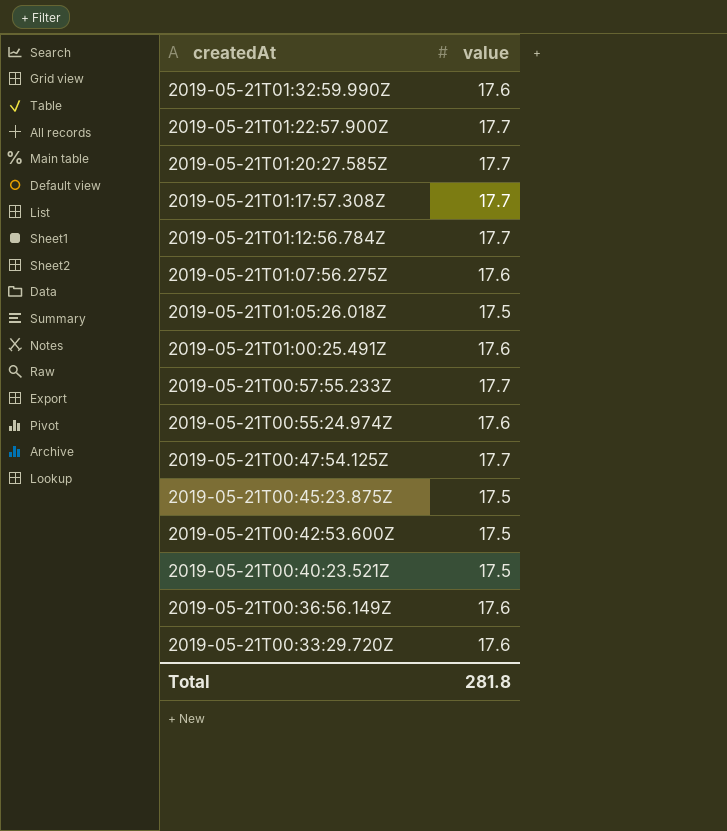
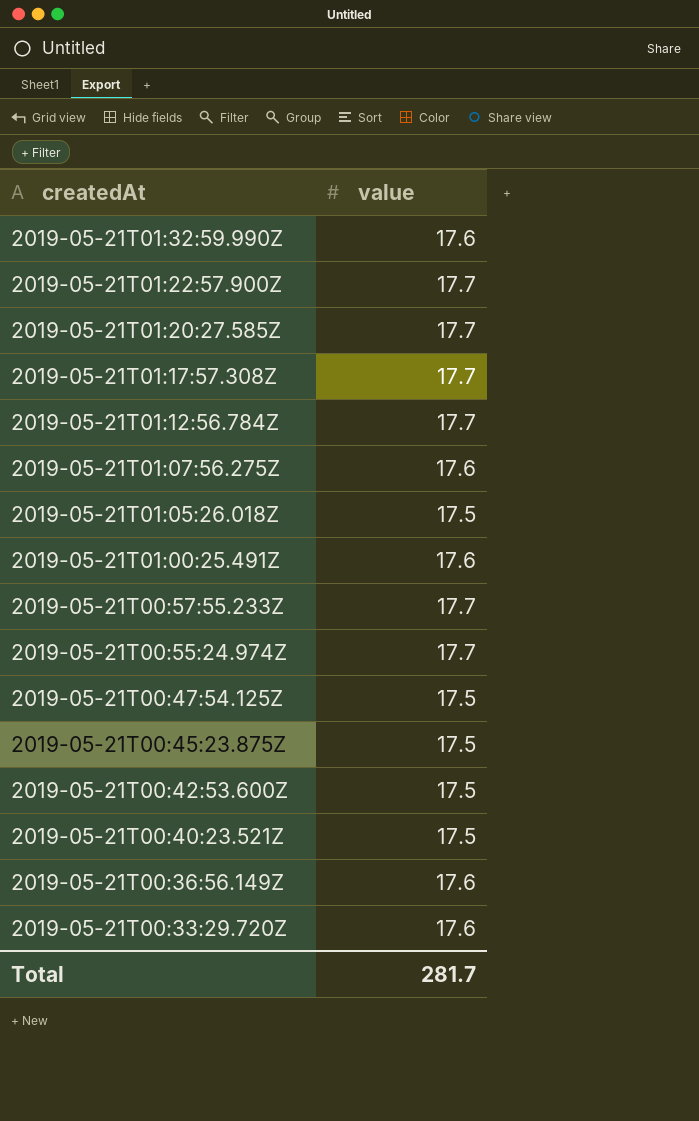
2019-05-21T00:55:24.974Z | value: 17.6 -> 17.7
2019-05-21T00:47:54.125Z | value: 17.7 -> 17.5
Total | value: 281.8 -> 281.7

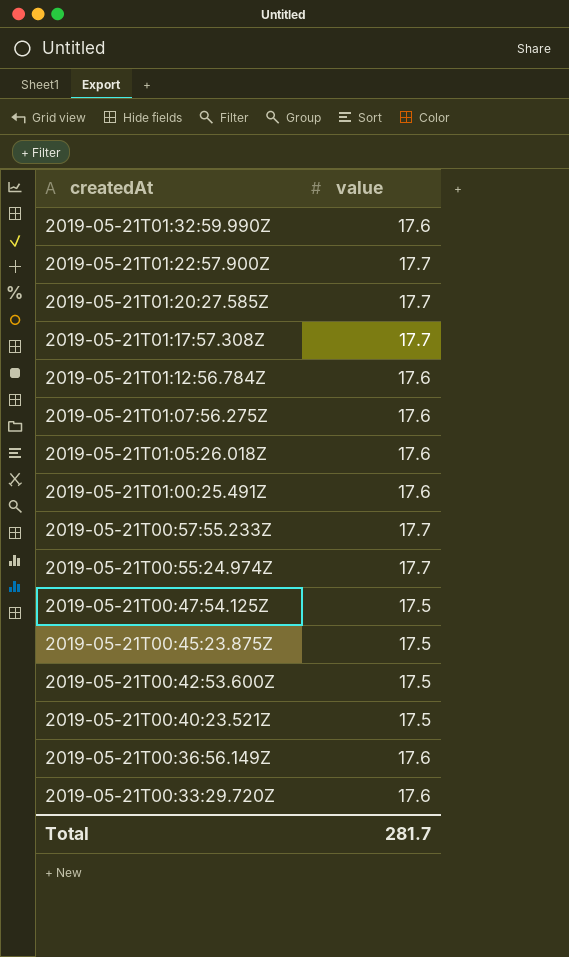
2019-05-21T01:12:56.784Z | value: 17.7 -> 17.6
2019-05-21T01:05:26.018Z | value: 17.5 -> 17.6

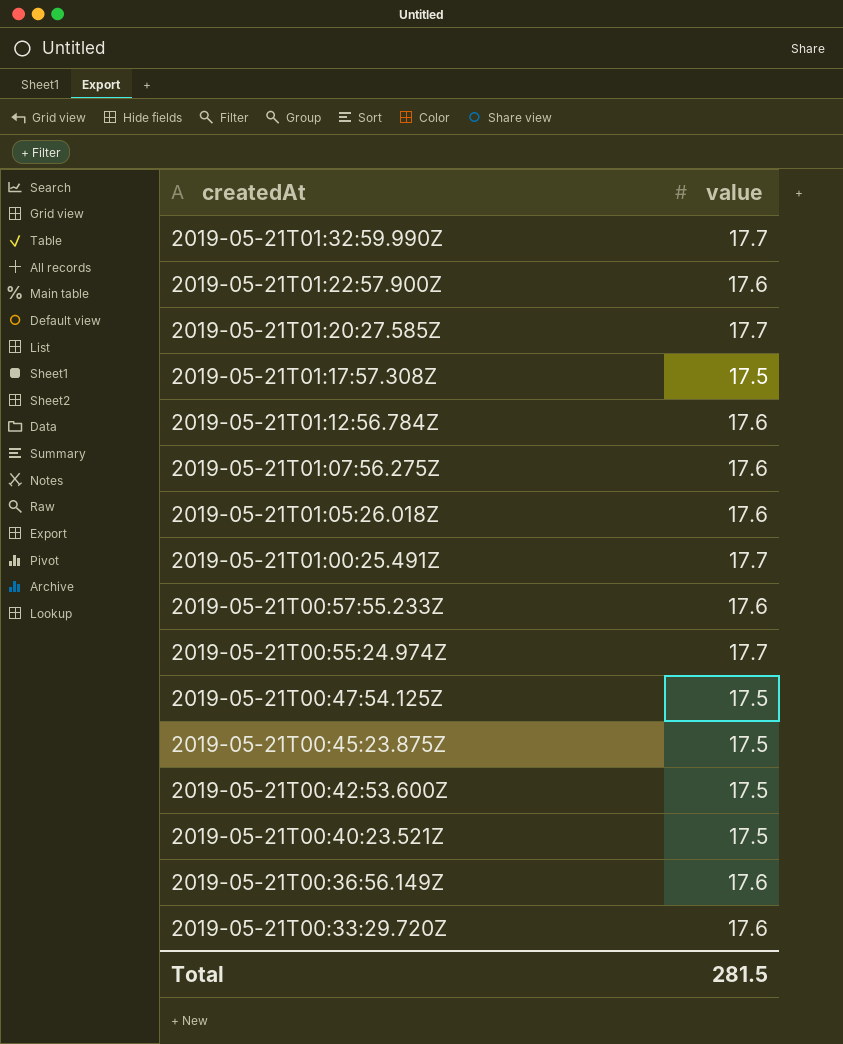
2019-05-21T01:32:59.990Z | value: 17.6 -> 17.7
2019-05-21T01:22:57.900Z | value: 17.7 -> 17.6
2019-05-21T01:17:57.308Z | value: 17.7 -> 17.5
2019-05-21T01:00:25.491Z | value: 17.6 -> 17.7
2019-05-21T00:57:55.233Z | value: 17.7 -> 17.6
Total | value: 281.7 -> 281.5

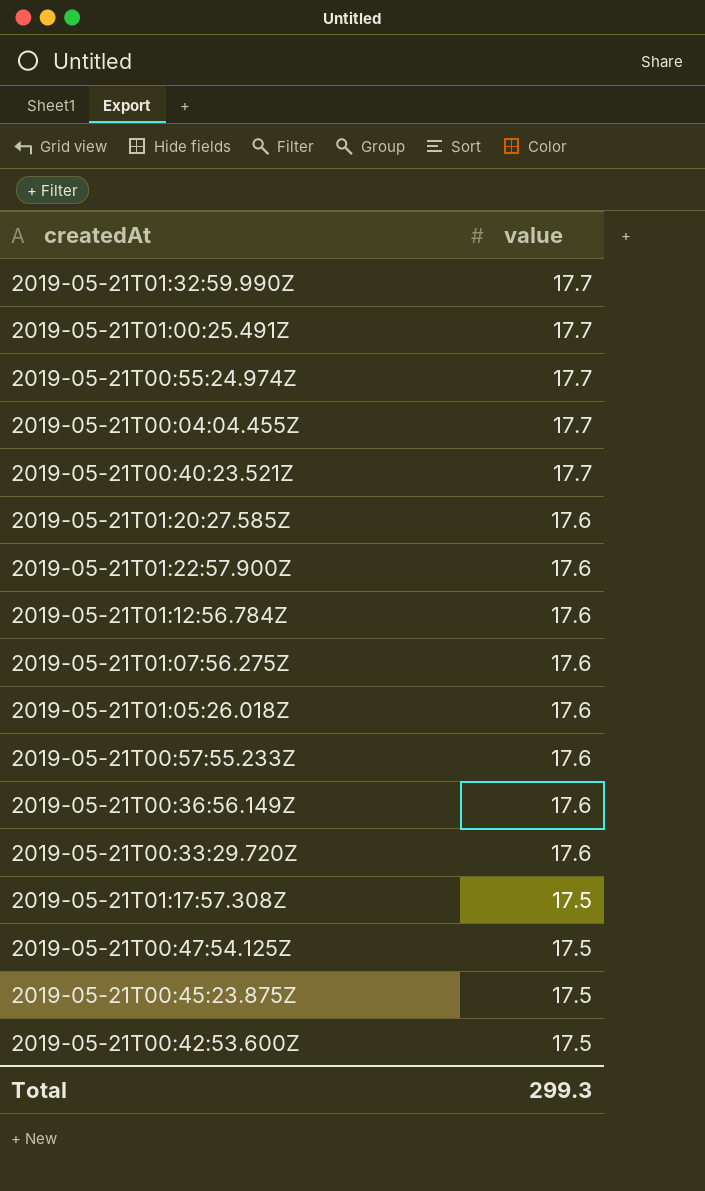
row order: createdAt descending -> value descending
row 2019-05-21T00:04:04.455Z: none -> 17.7
2019-05-21T00:40:23.521Z | value: 17.5 -> 17.7
2019-05-21T01:20:27.585Z | value: 17.7 -> 17.6
Total | value: 281.5 -> 299.3

